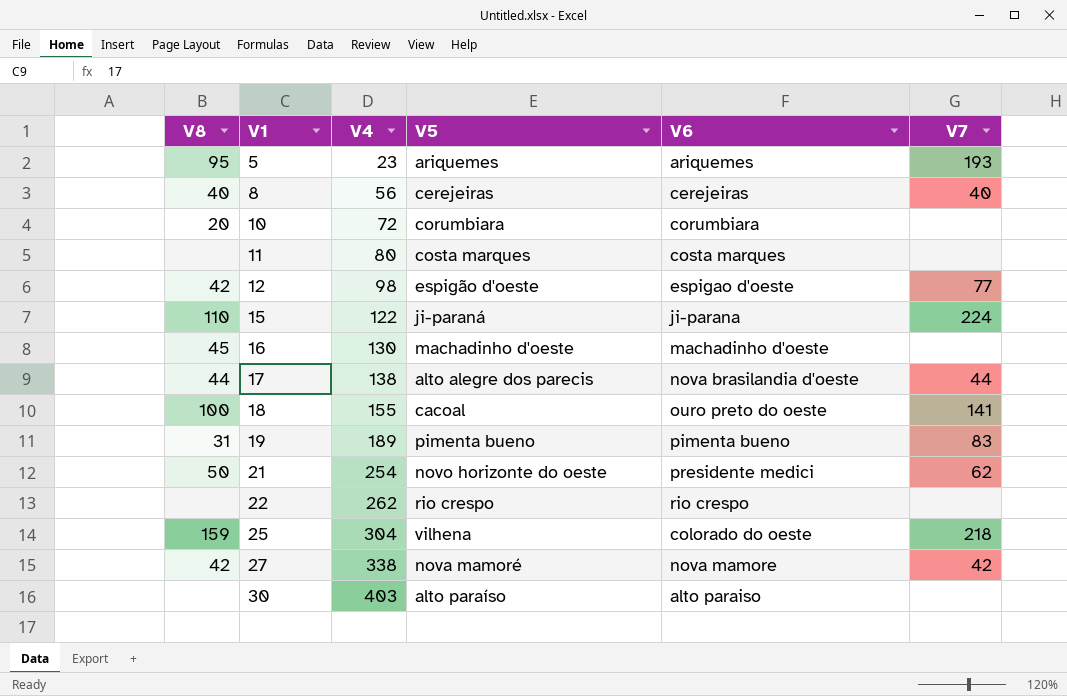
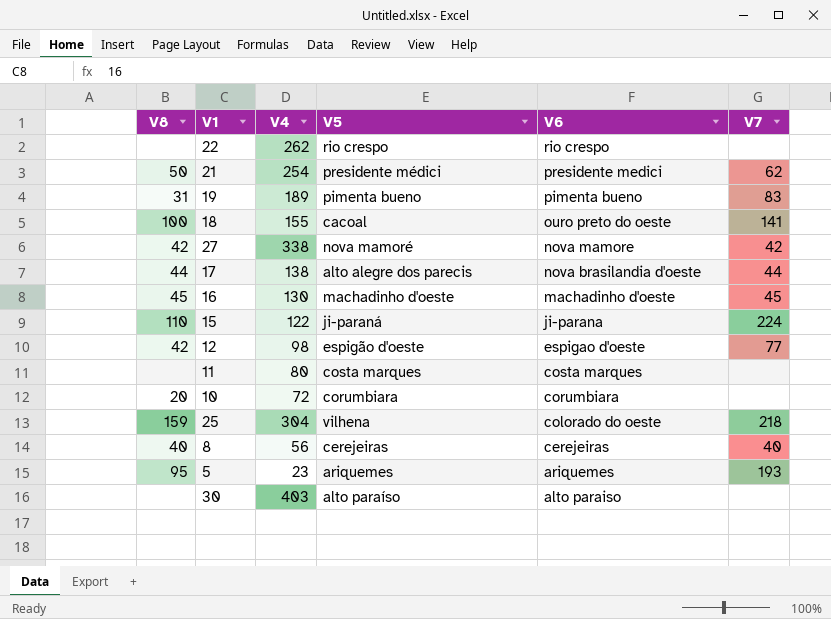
row order: V1 ascending -> V6 descending
21 | V5: novo horizonte do oeste -> presidente médici
16 | V7: none -> 45

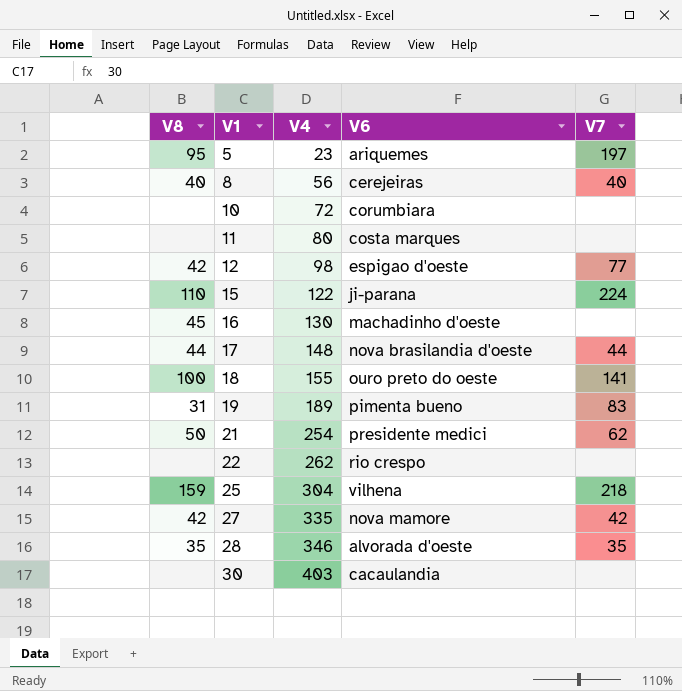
row order: V6 descending -> V1 ascending
column V5 | position: 4 -> none
5 | V7: 193 -> 197
10 | V8: 20 -> none
16 | V7: 45 -> none
17 | V4: 138 -> 148
25 | V6: colorado do oeste -> vilhena
27 | V4: 338 -> 335
row 28: none -> 35 | 346 | alvorada d'oeste | 35
30 | V6: alto paraiso -> cacaulandia

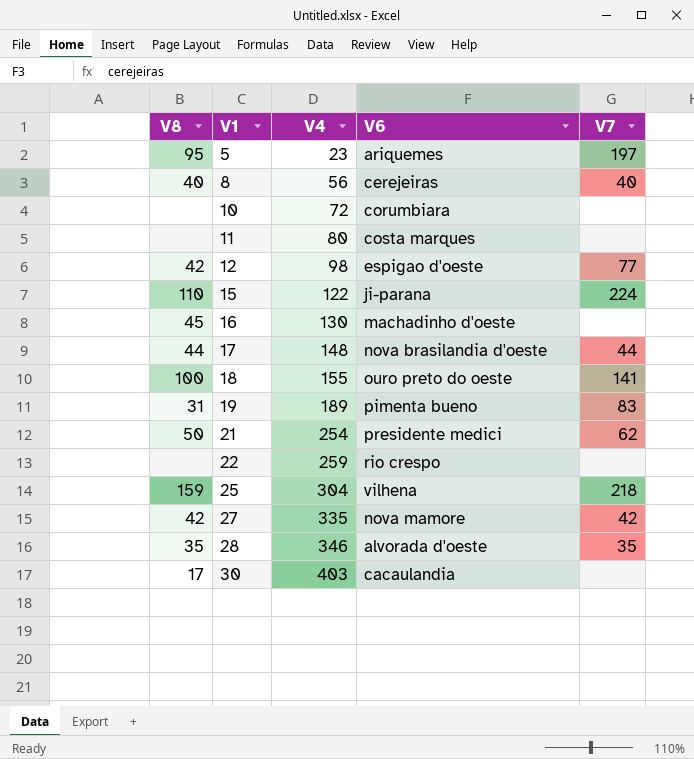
22 | V4: 262 -> 259
30 | V8: none -> 17

